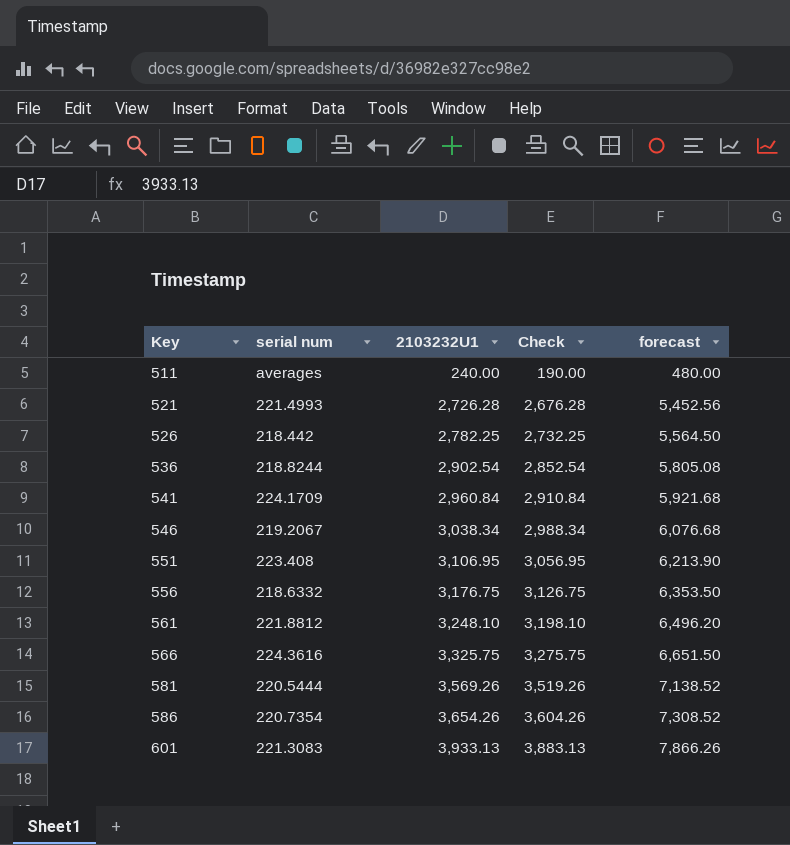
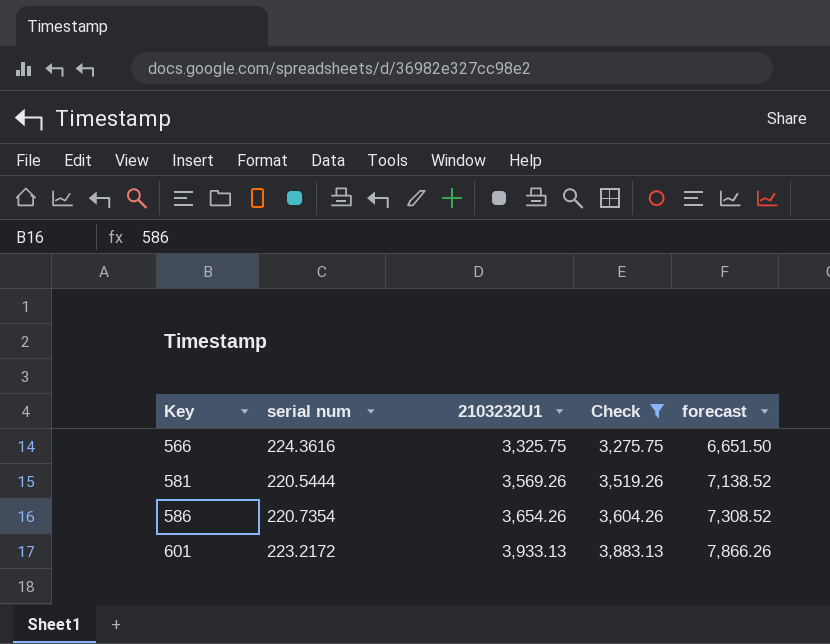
filter: none -> Check >= 3,275.75
601 | serial num: 221.3083 -> 223.2172

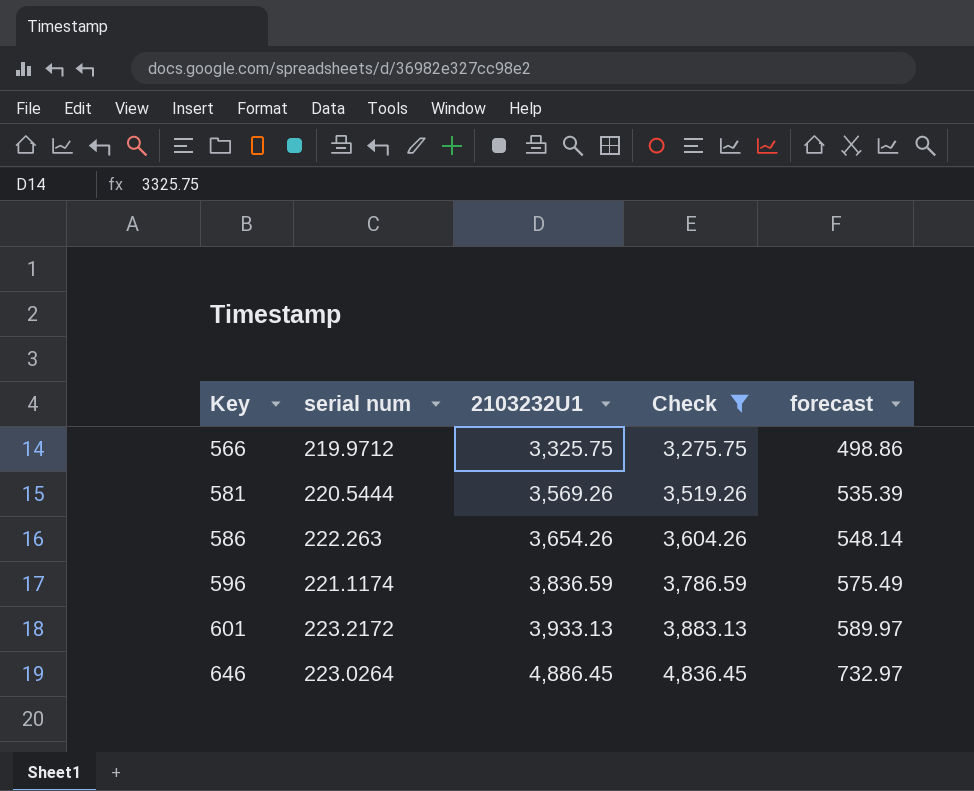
column forecast | formula: [2103232U1] * 2 -> [2103232U1] * 0.15
566 | serial num: 224.3616 -> 219.9712
586 | serial num: 220.7354 -> 222.263
row 596: none -> 221.1174 | 3,836.59 | 3,786.59 | 575.49
row 646: none -> 223.0264 | 4,886.45 | 4,836.45 | 732.97

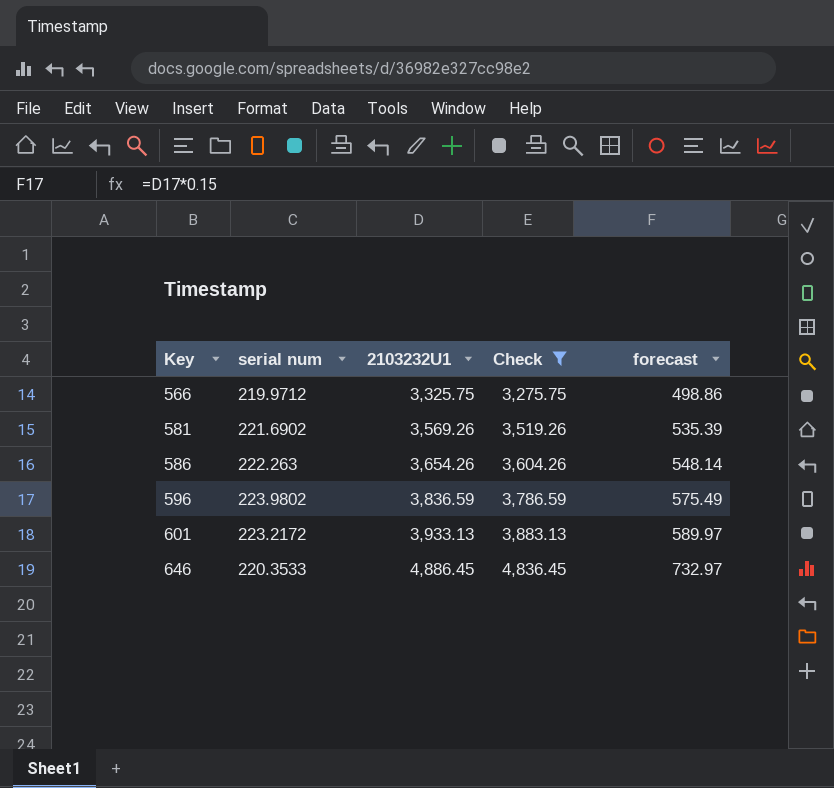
581 | serial num: 220.5444 -> 221.6902
596 | serial num: 221.1174 -> 223.9802
646 | serial num: 223.0264 -> 220.3533

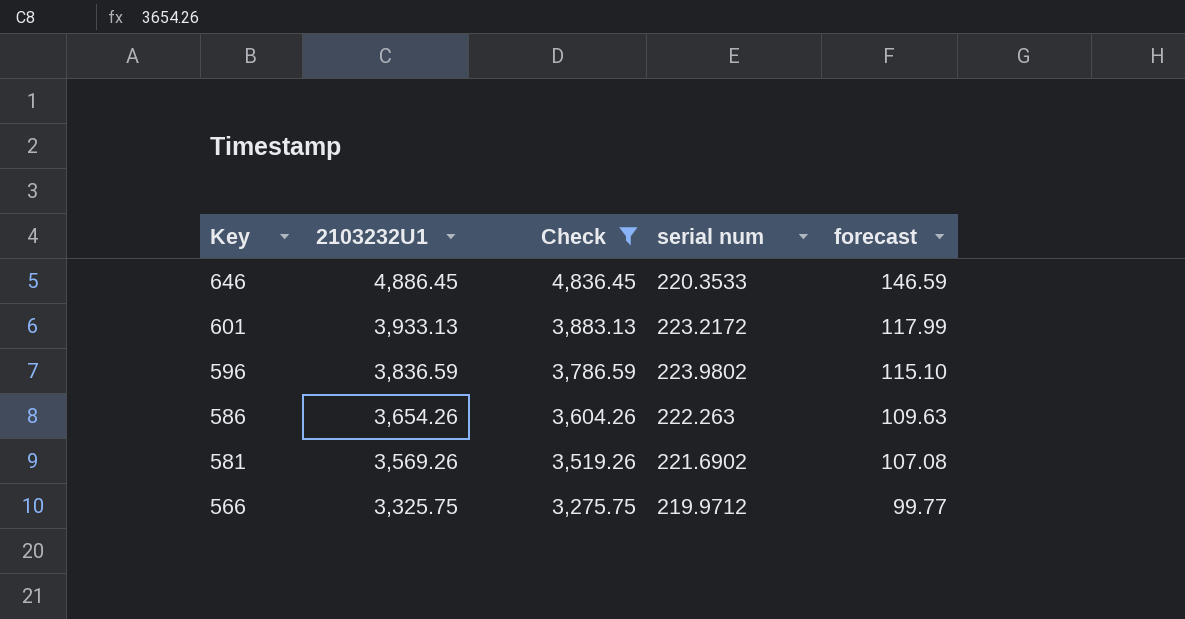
row order: Key ascending -> Key descending
column serial num | position: 2 -> 4
column forecast | formula: [2103232U1] * 0.15 -> [2103232U1] * 0.03

